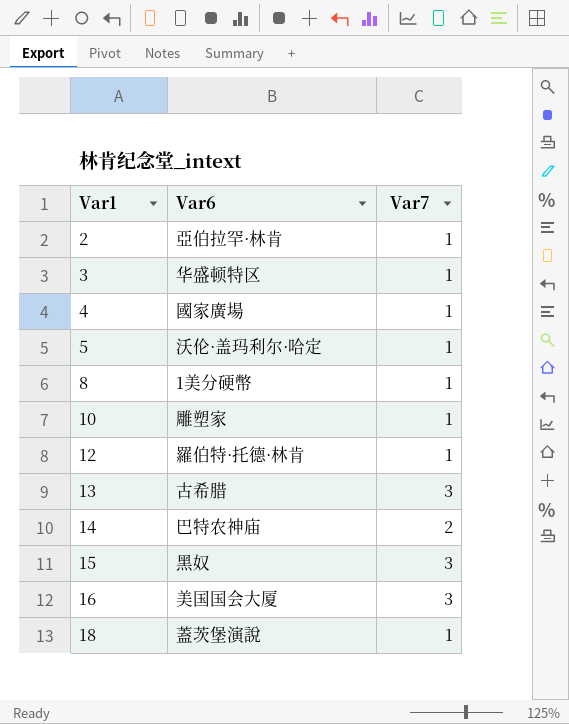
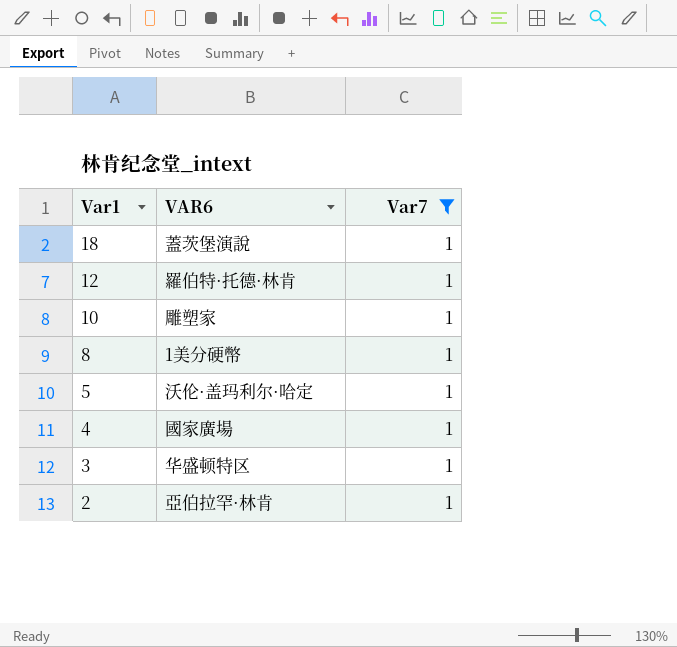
filter: none -> Var7 = 1
row order: Var1 ascending -> Var1 descending
column name: Var6 -> VAR6

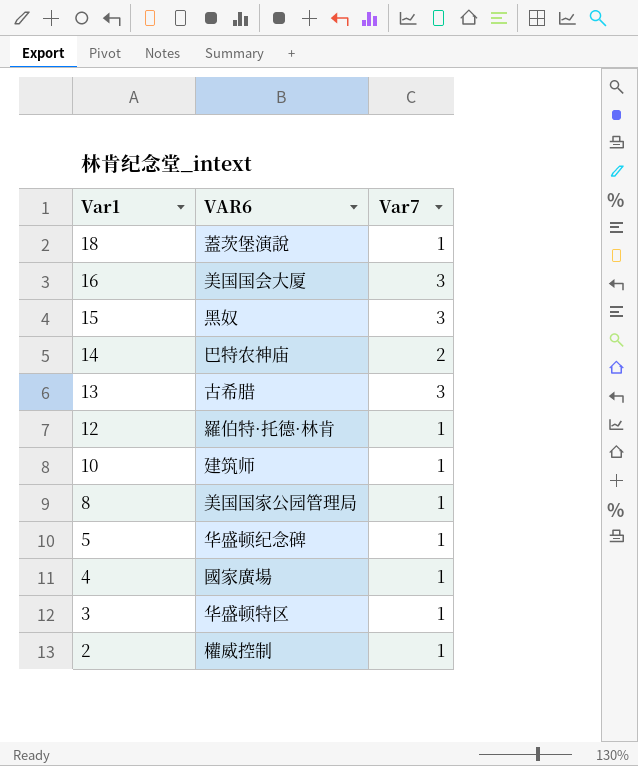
filter: Var7 = 1 -> none
10 | VAR6: 雕塑家 -> 建筑师
8 | VAR6: 1美分硬幣 -> 美国国家公园管理局
5 | VAR6: 沃伦·盖玛利尔·哈定 -> 华盛顿纪念碑
2 | VAR6: 亞伯拉罕·林肯 -> 權威控制

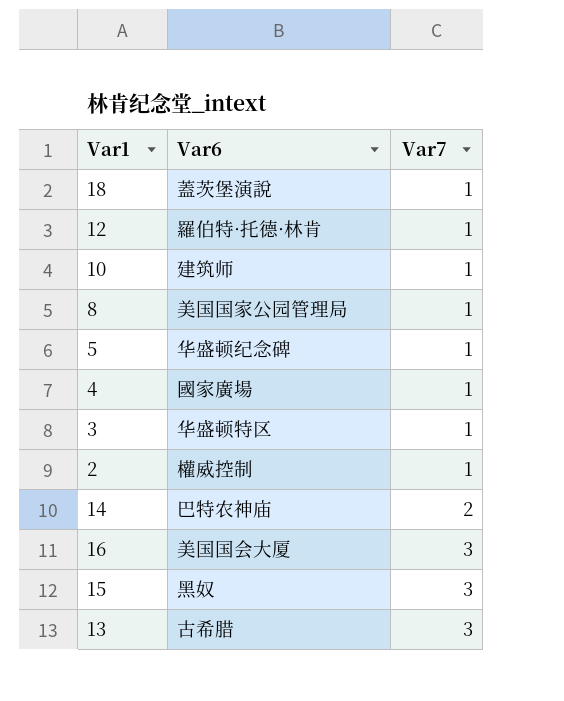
row order: Var1 descending -> Var7 ascending
column name: VAR6 -> Var6

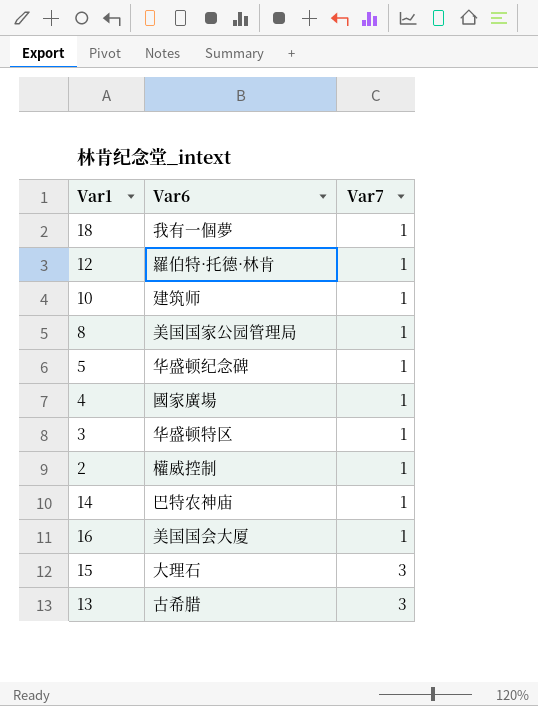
18 | Var6: 蓋茨堡演說 -> 我有一個夢
14 | Var7: 2 -> 1
16 | Var7: 3 -> 1
15 | Var6: 黑奴 -> 大理石

